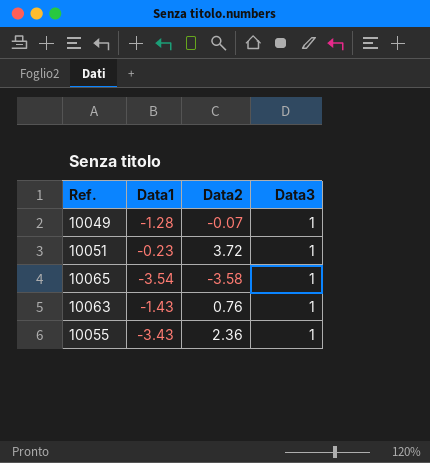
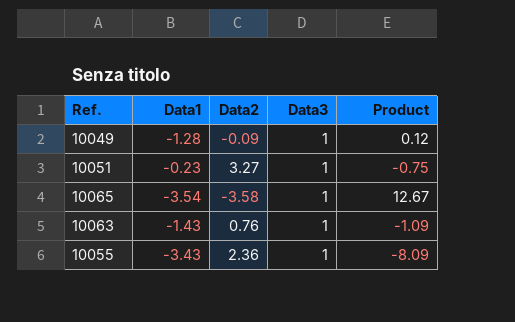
column Product | formula: none -> [Data1] * [Data2]
10049 | Data2: -0.07 -> -0.09
10051 | Data2: 3.72 -> 3.27

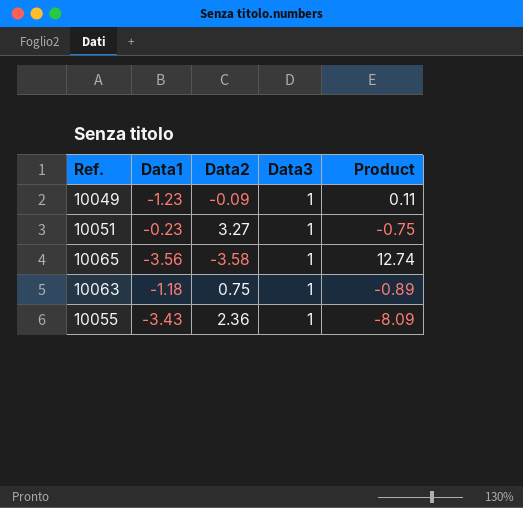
10049 | Data1: -1.28 -> -1.23
10049 | Product: 0.12 -> 0.11
10065 | Data1: -3.54 -> -3.56
10065 | Product: 12.67 -> 12.74
10063 | Data1: -1.43 -> -1.18
10063 | Data2: 0.76 -> 0.75
10063 | Product: -1.09 -> -0.89

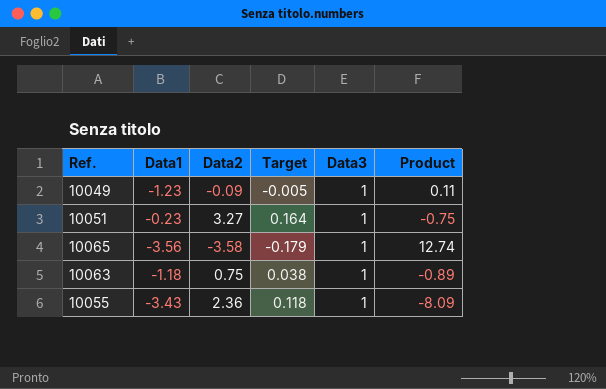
column Target | formula: none -> [Data2] * 0.05

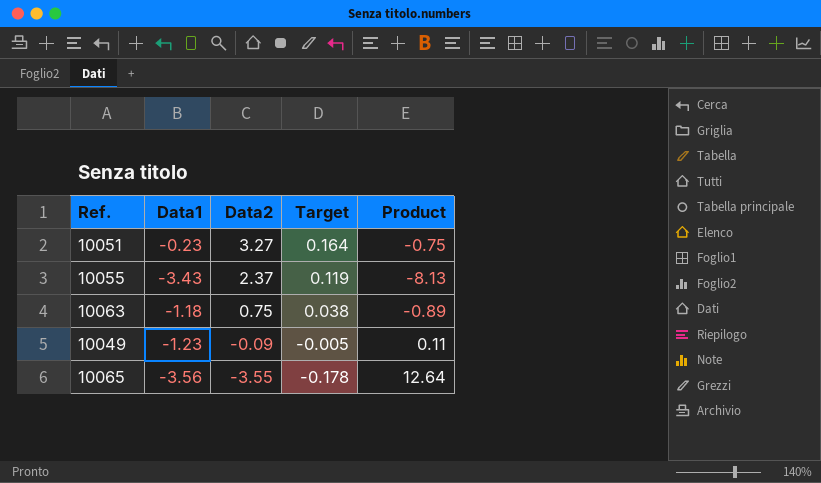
row order: none -> Data2 descending
column Data3 | position: 5 -> none
10055 | Data2: 2.36 -> 2.37
10055 | Target: 0.118 -> 0.119
10055 | Product: -8.09 -> -8.13
10065 | Data2: -3.58 -> -3.55
10065 | Target: -0.179 -> -0.178
10065 | Product: 12.74 -> 12.64

